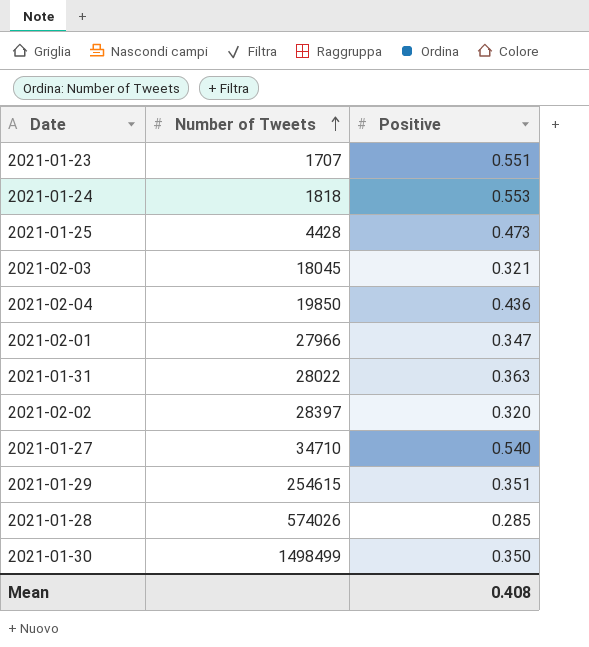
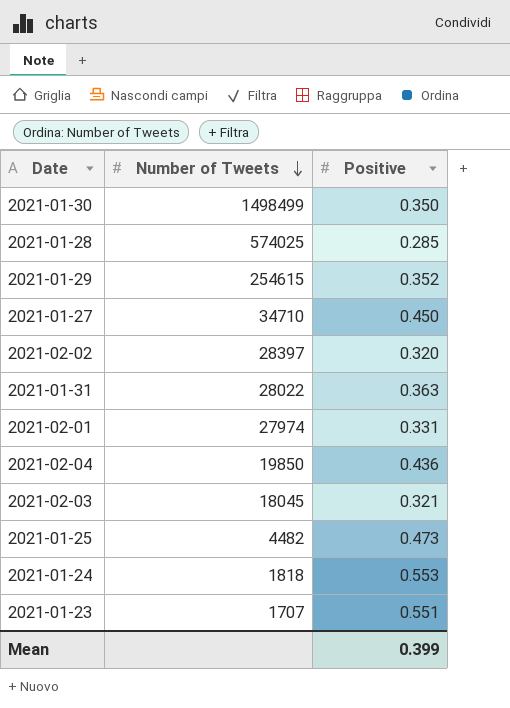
row order: Number of Tweets ascending -> Number of Tweets descending
2021-01-28 | Number of Tweets: 574026 -> 574025
2021-01-29 | Positive: 0.351 -> 0.352
2021-01-27 | Positive: 0.540 -> 0.450
2021-02-01 | Number of Tweets: 27966 -> 27974
2021-02-01 | Positive: 0.347 -> 0.331
2021-01-25 | Number of Tweets: 4428 -> 4482
Mean | Positive: 0.408 -> 0.399

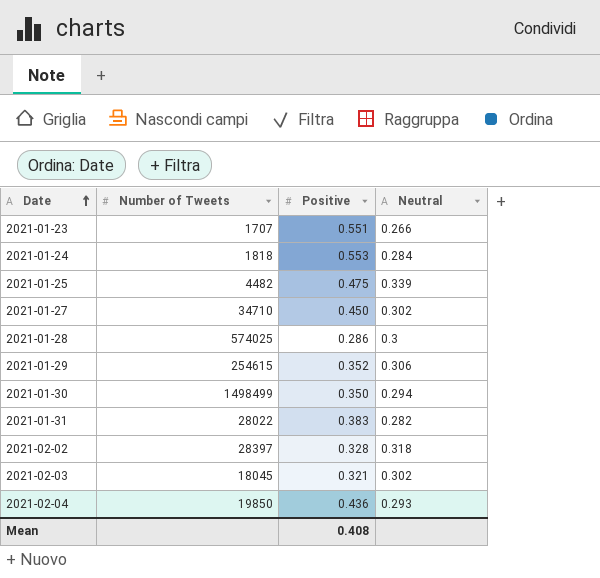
row order: Number of Tweets descending -> Date ascending
column Neutral | position: none -> 4
row 2021-02-01: 27974 | 0.331 -> none
2021-01-25 | Positive: 0.473 -> 0.475
2021-01-28 | Positive: 0.285 -> 0.286
2021-01-31 | Positive: 0.363 -> 0.383
2021-02-02 | Positive: 0.320 -> 0.328
Mean | Positive: 0.399 -> 0.408

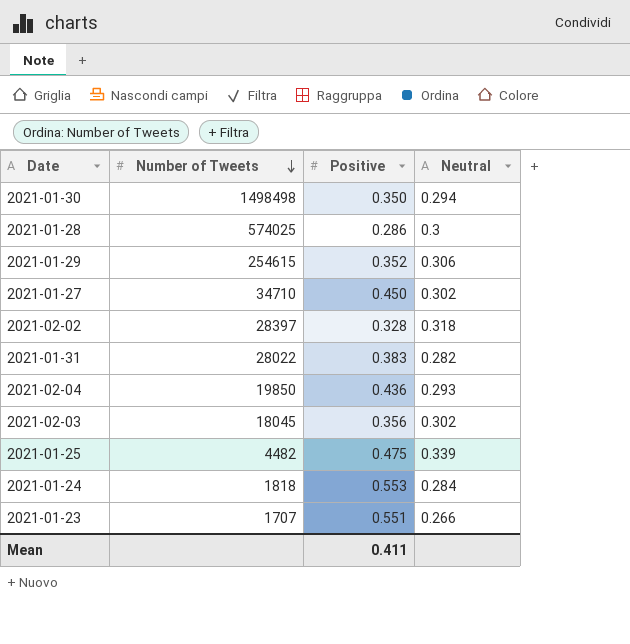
row order: Date ascending -> Number of Tweets descending
2021-01-30 | Number of Tweets: 1498499 -> 1498498
2021-02-03 | Positive: 0.321 -> 0.356
Mean | Positive: 0.408 -> 0.411

